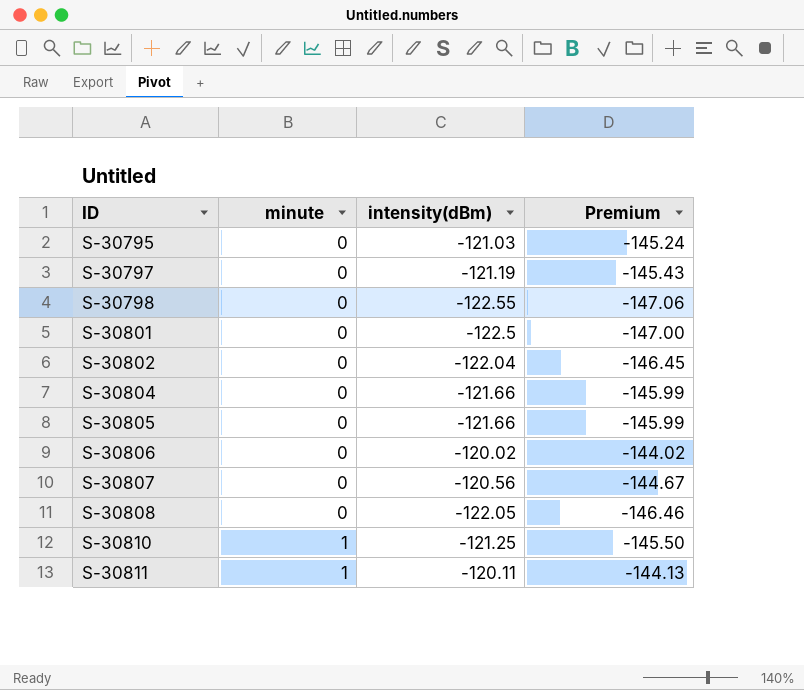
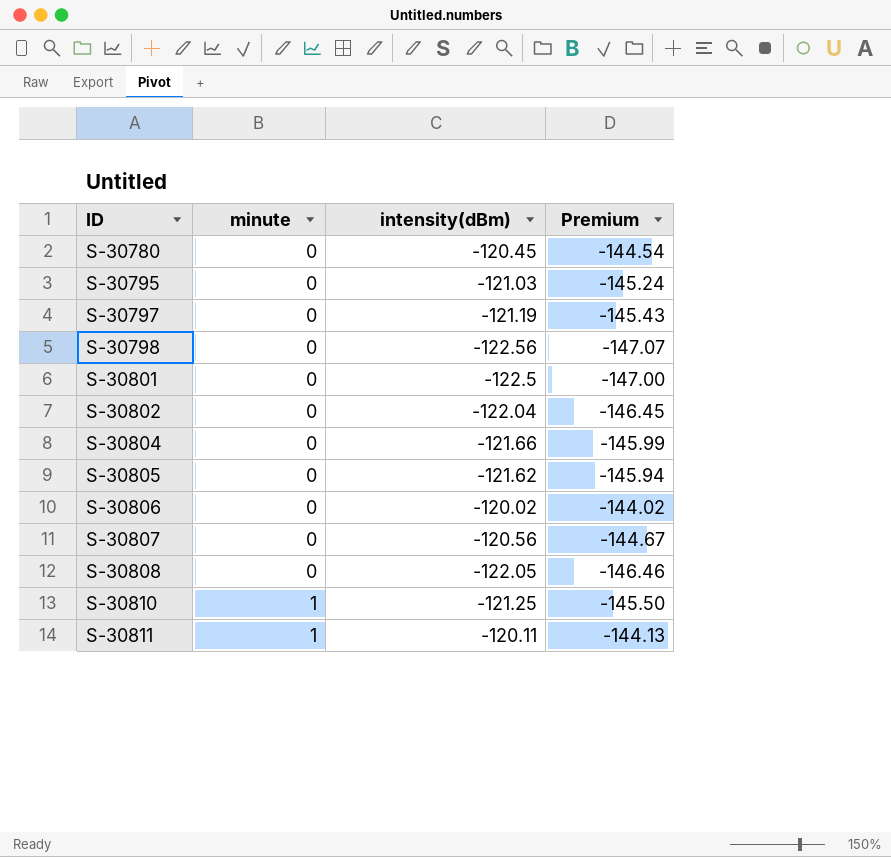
row S-30780: none -> 0 | -120.45 | -144.54
S-30798 | intensity(dBm): -122.55 -> -122.56
S-30798 | Premium: -147.06 -> -147.07
S-30805 | intensity(dBm): -121.66 -> -121.62
S-30805 | Premium: -145.99 -> -145.94

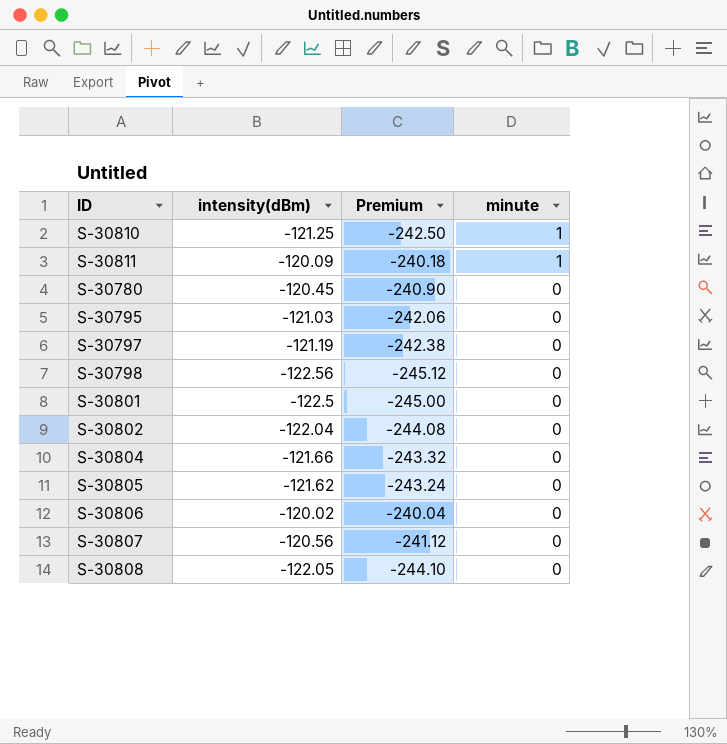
row order: ID ascending -> minute descending
column Premium | formula: [intensity(dBm)] * 1.2 -> [intensity(dBm)] * 2
column minute | position: 2 -> 4
S-30811 | intensity(dBm): -120.11 -> -120.09

